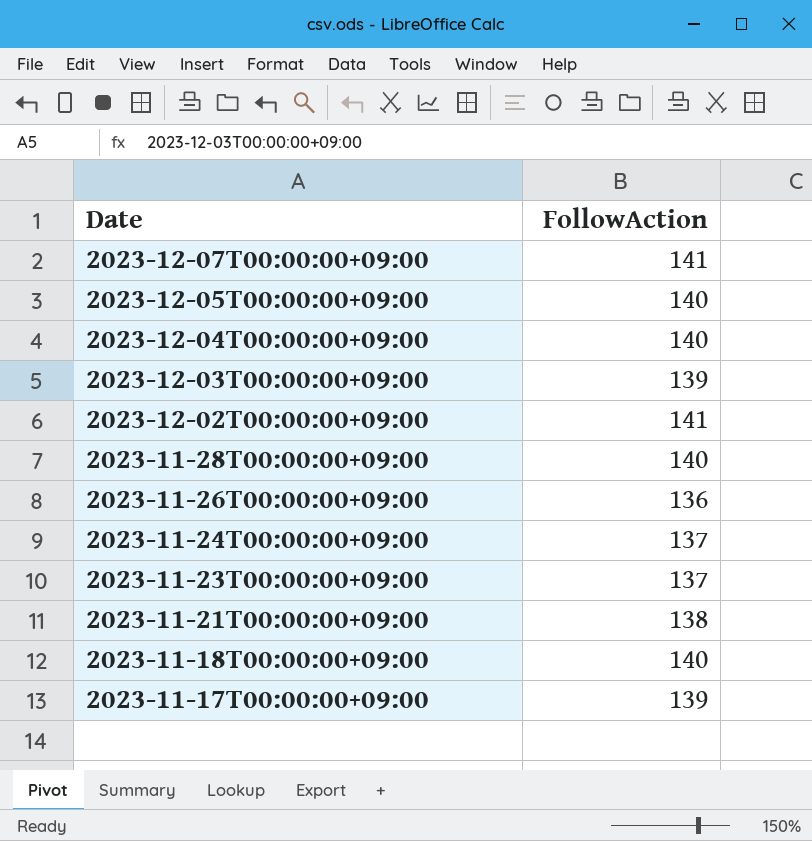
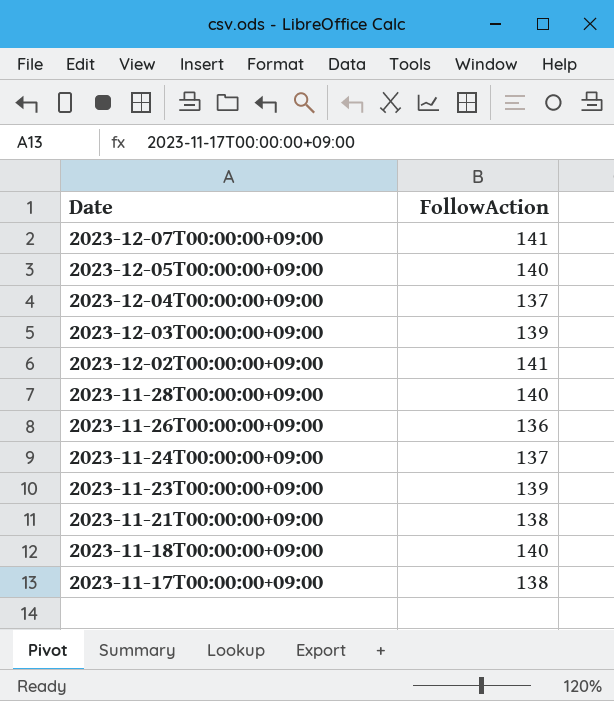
2023-12-04T00:00:00+09:00 | FollowAction: 140 -> 137
2023-11-23T00:00:00+09:00 | FollowAction: 137 -> 139
2023-11-17T00:00:00+09:00 | FollowAction: 139 -> 138

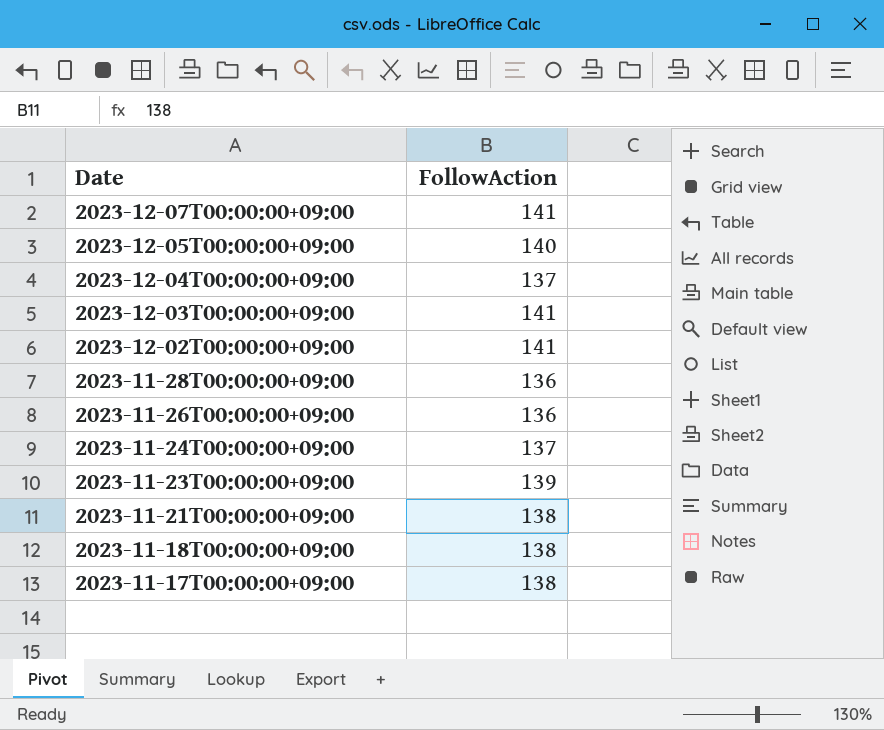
2023-12-03T00:00:00+09:00 | FollowAction: 139 -> 141
2023-11-28T00:00:00+09:00 | FollowAction: 140 -> 136
2023-11-18T00:00:00+09:00 | FollowAction: 140 -> 138

